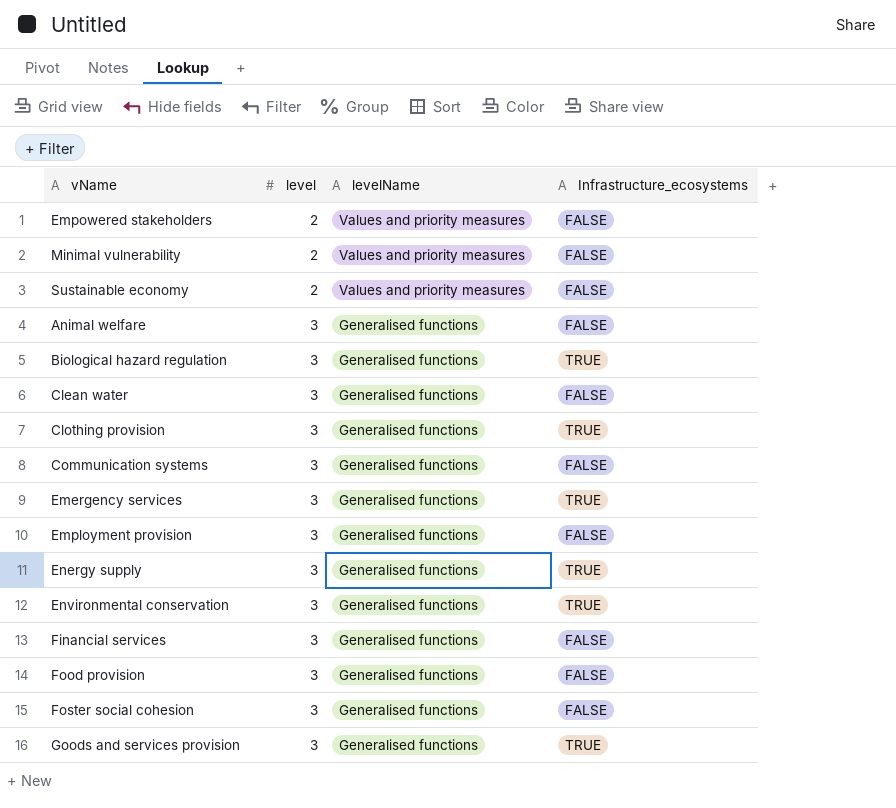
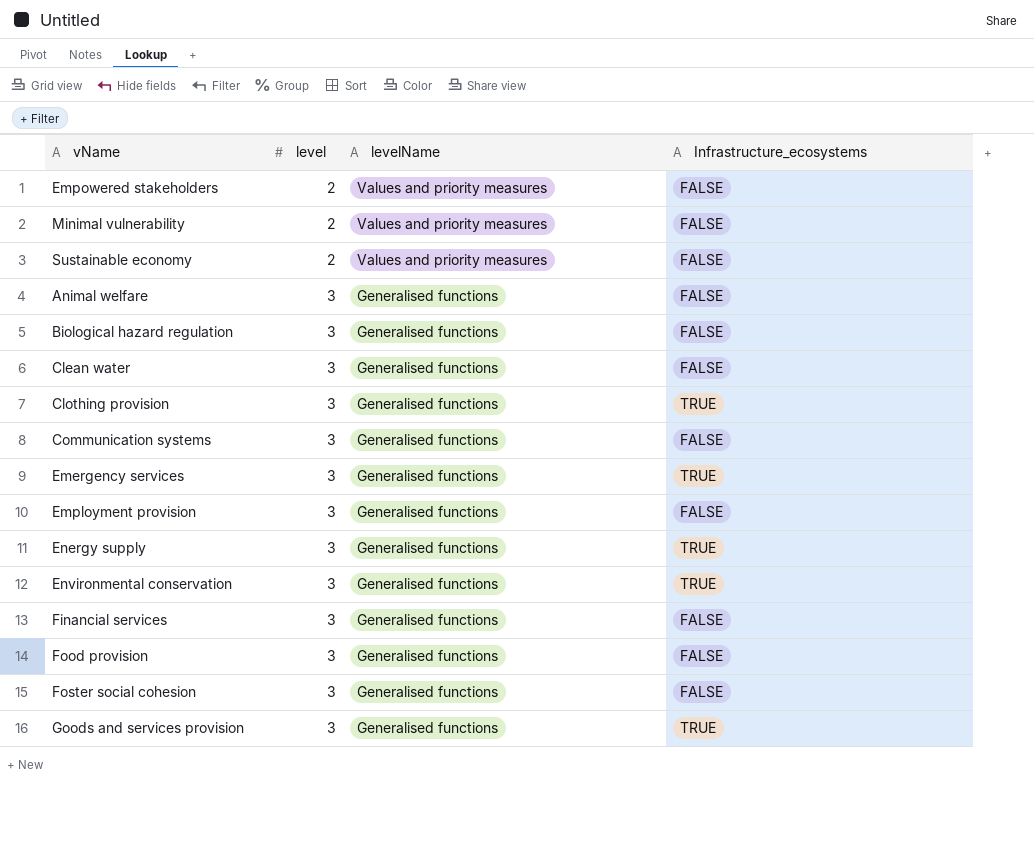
Biological hazard regulation | Infrastructure_ecosystems: TRUE -> FALSE

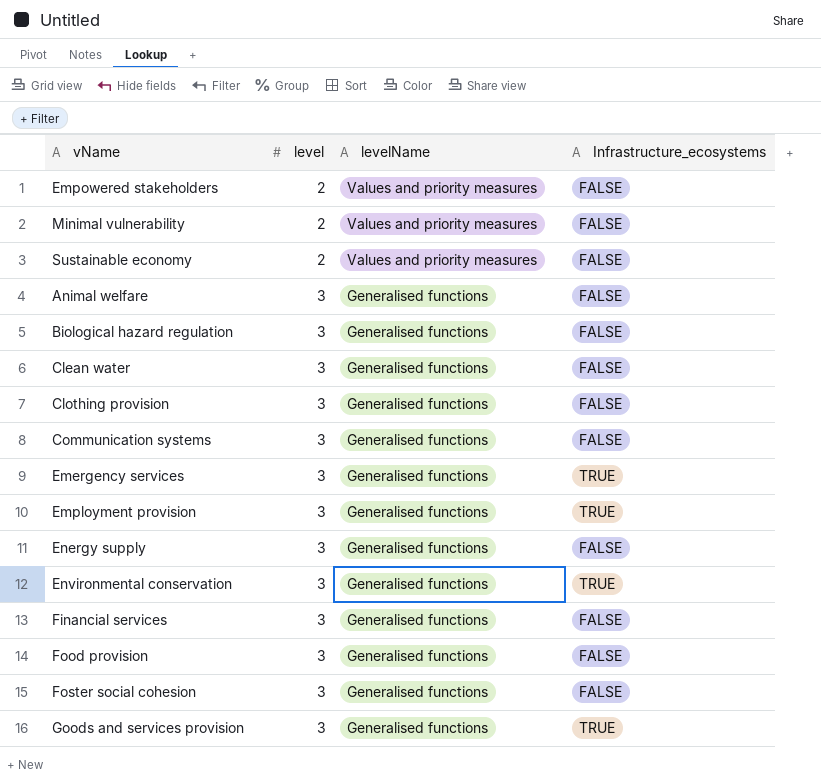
Clothing provision | Infrastructure_ecosystems: TRUE -> FALSE
Employment provision | Infrastructure_ecosystems: FALSE -> TRUE
Energy supply | Infrastructure_ecosystems: TRUE -> FALSE

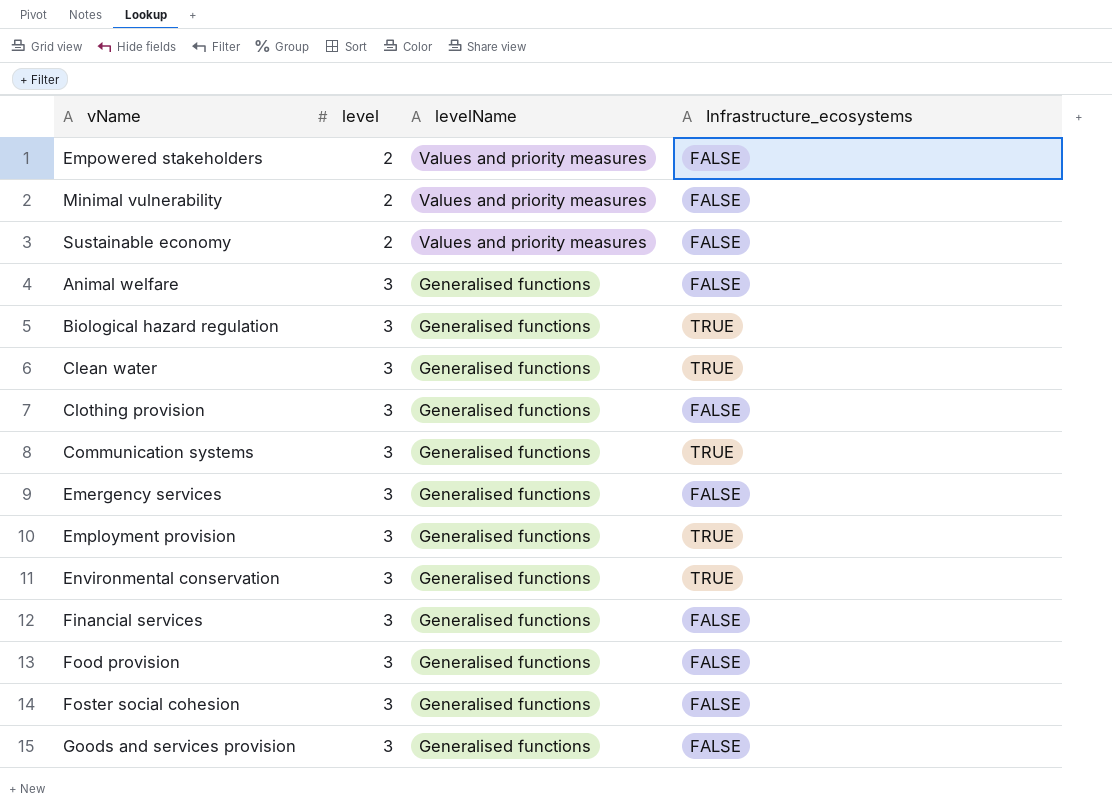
row Energy supply: 3 | Generalised functions | FALSE -> none
Biological hazard regulation | Infrastructure_ecosystems: FALSE -> TRUE
Clean water | Infrastructure_ecosystems: FALSE -> TRUE
Communication systems | Infrastructure_ecosystems: FALSE -> TRUE
Emergency services | Infrastructure_ecosystems: TRUE -> FALSE
Goods and services provision | Infrastructure_ecosystems: TRUE -> FALSE

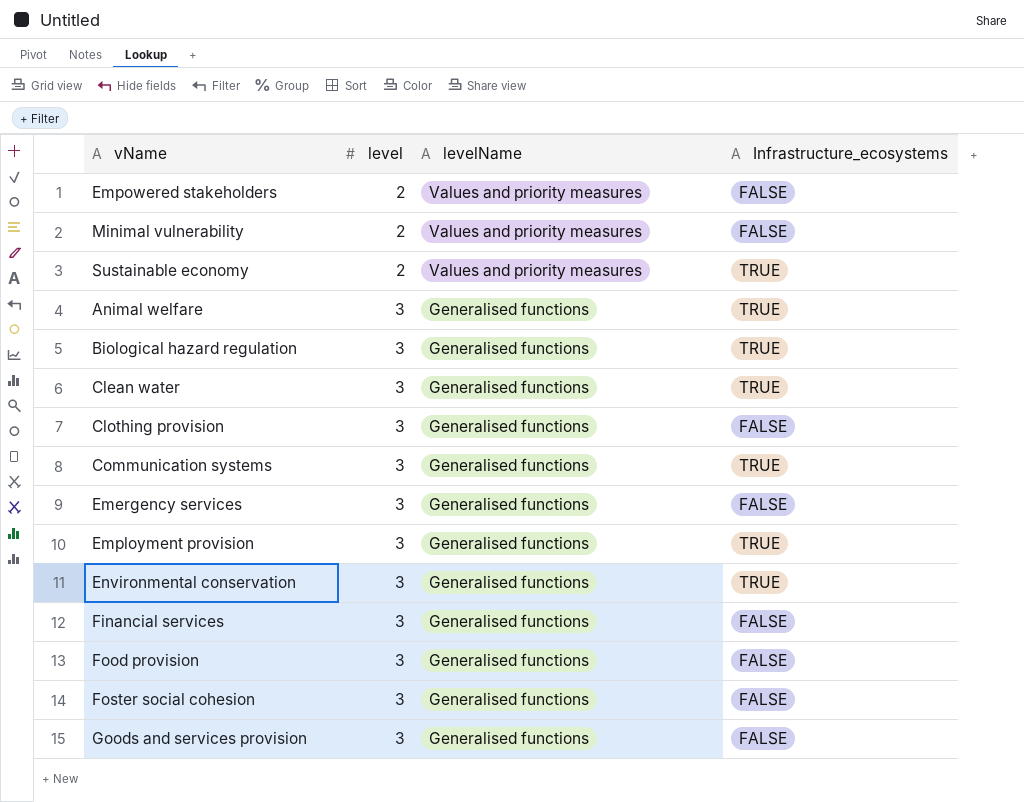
Sustainable economy | Infrastructure_ecosystems: FALSE -> TRUE
Animal welfare | Infrastructure_ecosystems: FALSE -> TRUE

